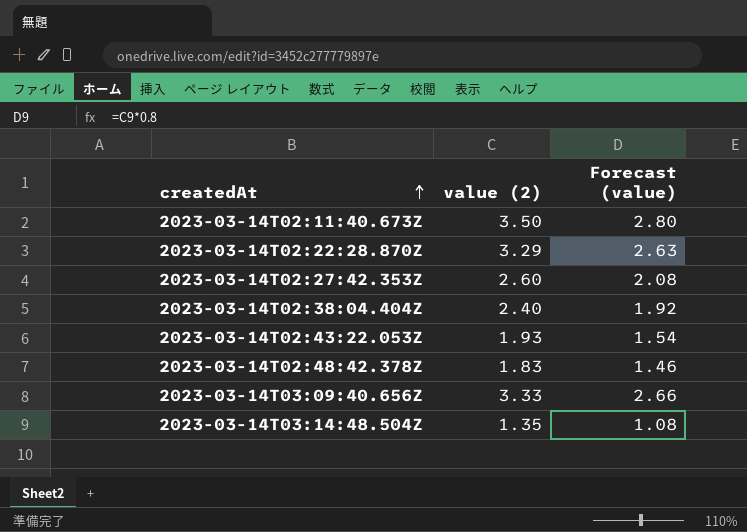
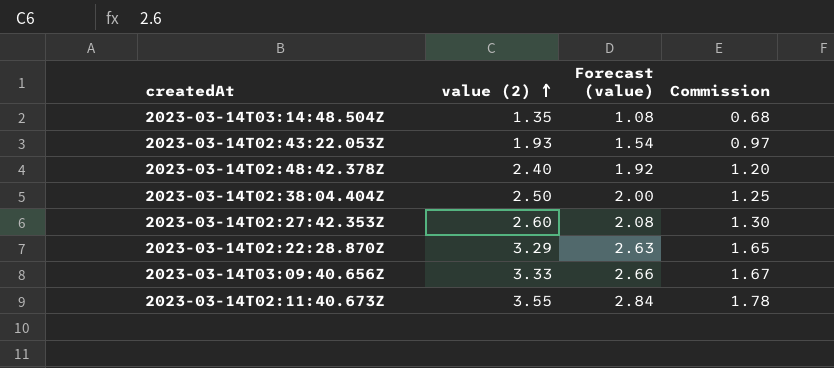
row order: createdAt ascending -> value (2) ascending
column Commission | formula: none -> [value (2)] * 0.5
2023-03-14T02:48:42.378Z | value (2): 1.83 -> 2.40
2023-03-14T02:48:42.378Z | Forecast (value): 1.46 -> 1.92
2023-03-14T02:38:04.404Z | value (2): 2.40 -> 2.50
2023-03-14T02:38:04.404Z | Forecast (value): 1.92 -> 2.00
2023-03-14T02:11:40.673Z | value (2): 3.50 -> 3.55
2023-03-14T02:11:40.673Z | Forecast (value): 2.80 -> 2.84

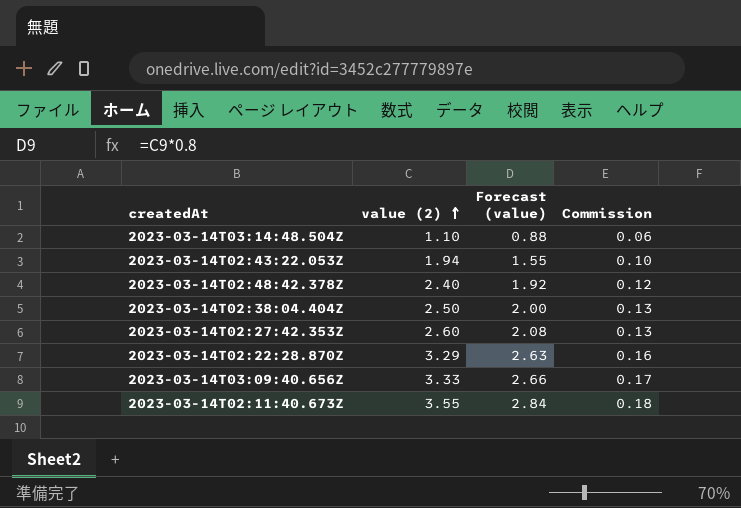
column Commission | formula: [value (2)] * 0.5 -> [value (2)] * 0.05
2023-03-14T03:14:48.504Z | value (2): 1.35 -> 1.10
2023-03-14T03:14:48.504Z | Forecast (value): 1.08 -> 0.88
2023-03-14T02:43:22.053Z | value (2): 1.93 -> 1.94
2023-03-14T02:43:22.053Z | Forecast (value): 1.54 -> 1.55

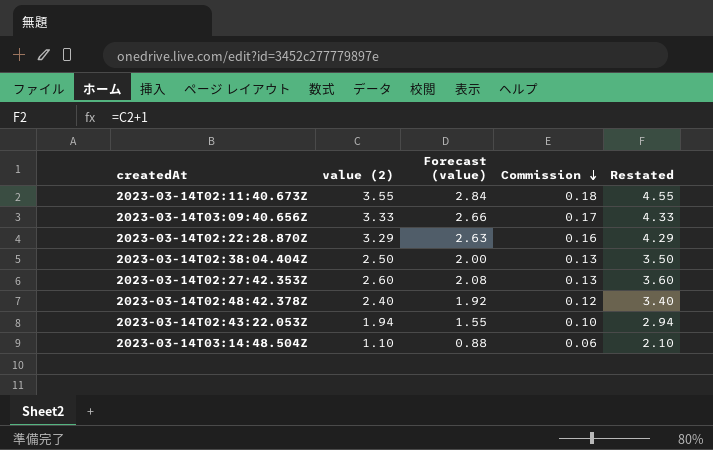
row order: value (2) ascending -> Commission descending
column Restated | formula: none -> [value (2)] + 1

